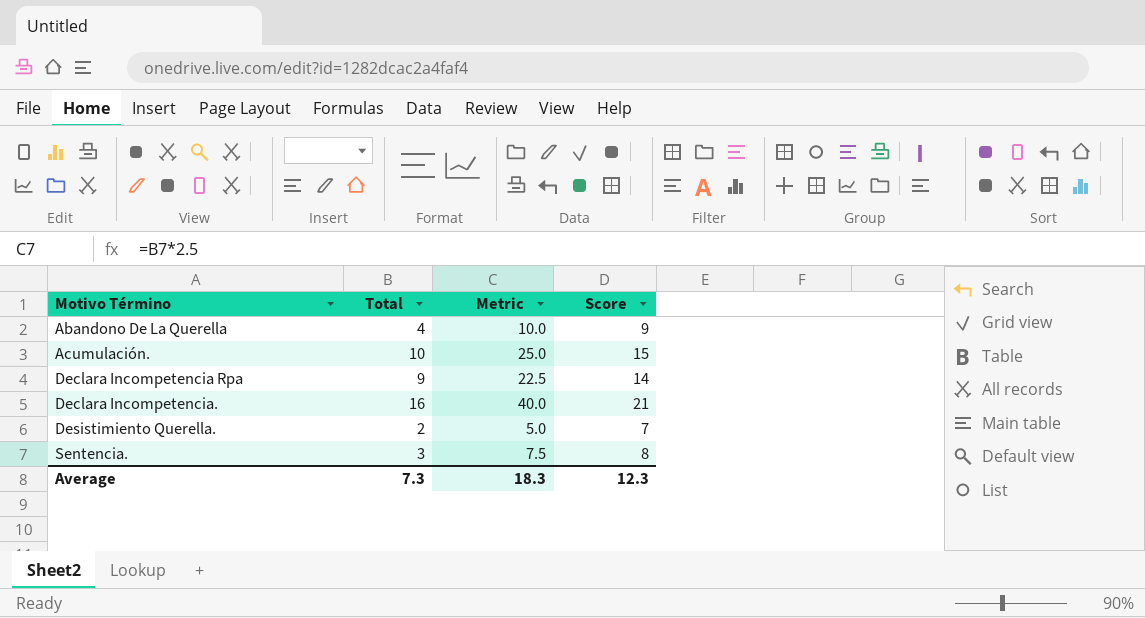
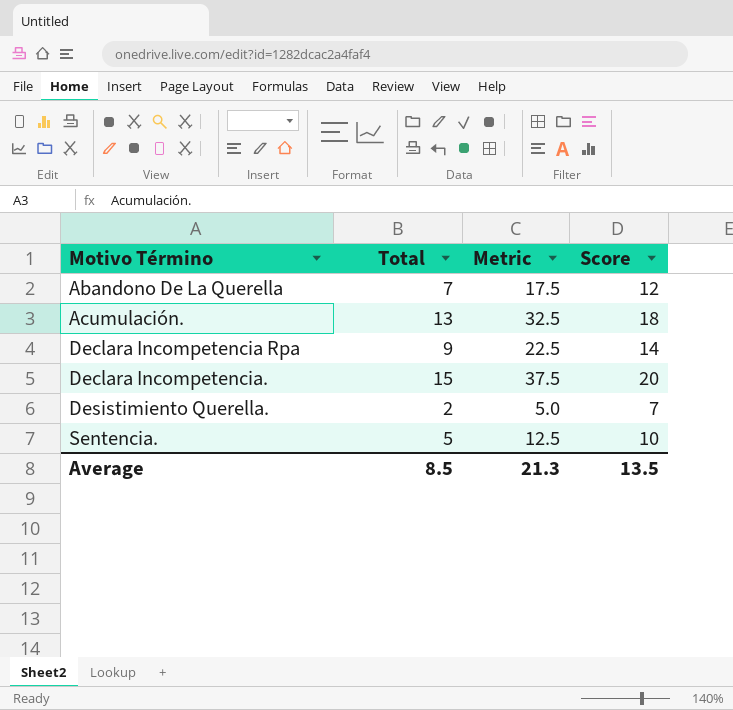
Abandono De La Querella | Total: 4 -> 7
Abandono De La Querella | Metric: 10.0 -> 17.5
Abandono De La Querella | Score: 9 -> 12
Acumulación. | Total: 10 -> 13
Acumulación. | Metric: 25.0 -> 32.5
Acumulación. | Score: 15 -> 18
Declara Incompetencia. | Total: 16 -> 15
Declara Incompetencia. | Metric: 40.0 -> 37.5
Declara Incompetencia. | Score: 21 -> 20
Sentencia. | Total: 3 -> 5
Sentencia. | Metric: 7.5 -> 12.5
Sentencia. | Score: 8 -> 10
Average | Total: 7.3 -> 8.5
Average | Metric: 18.3 -> 21.3
Average | Score: 12.3 -> 13.5

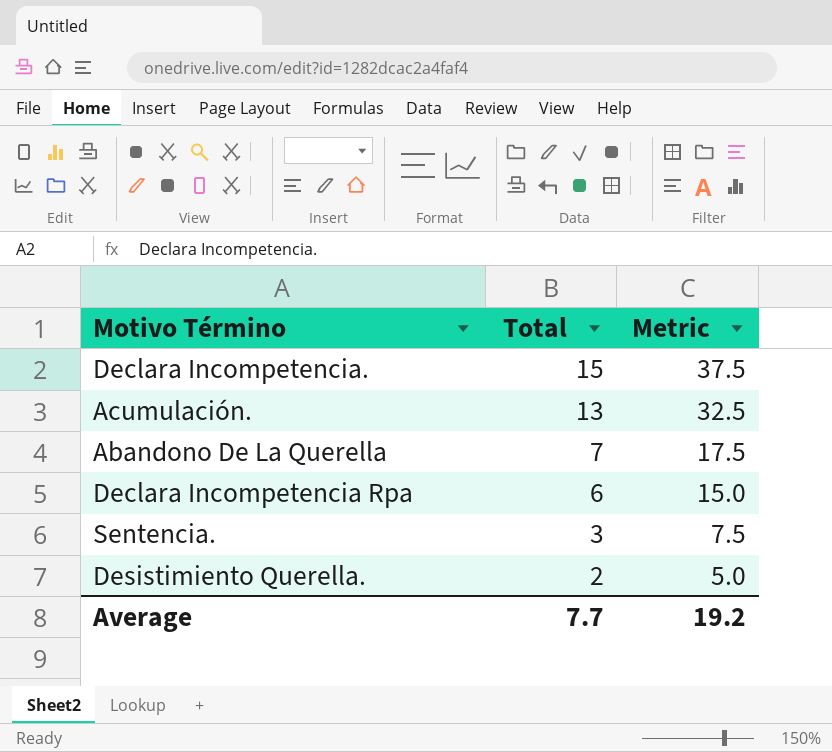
row order: Motivo Término ascending -> Total descending
column Score | formula: [Total] + 5 -> none
Declara Incompetencia Rpa | Total: 9 -> 6
Declara Incompetencia Rpa | Metric: 22.5 -> 15.0
Sentencia. | Total: 5 -> 3
Sentencia. | Metric: 12.5 -> 7.5
Average | Total: 8.5 -> 7.7
Average | Metric: 21.3 -> 19.2

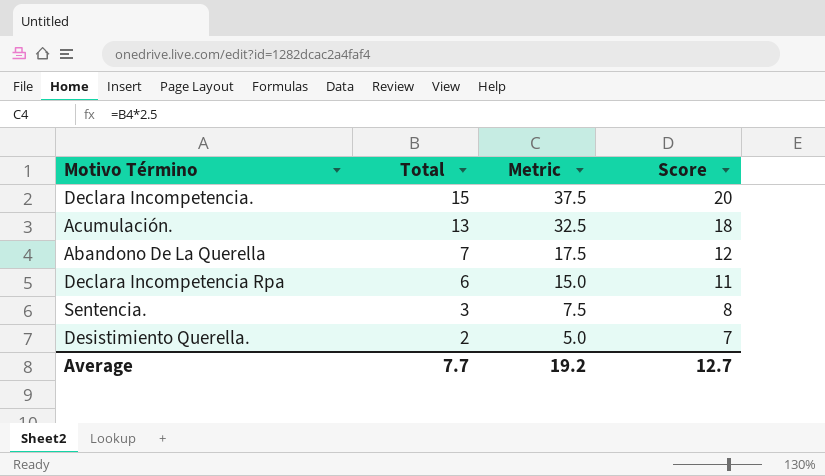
column Score | formula: none -> [Total] + 5

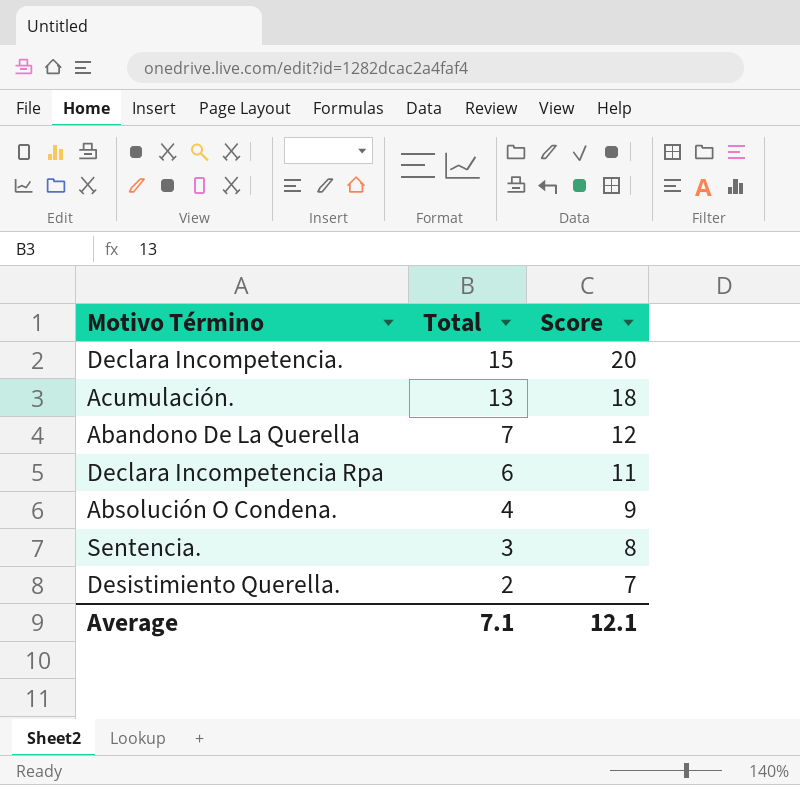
column Metric | formula: [Total] * 2.5 -> none
row Absolución O Condena.: none -> 4 | 9
Average | Total: 7.7 -> 7.1
Average | Score: 12.7 -> 12.1

